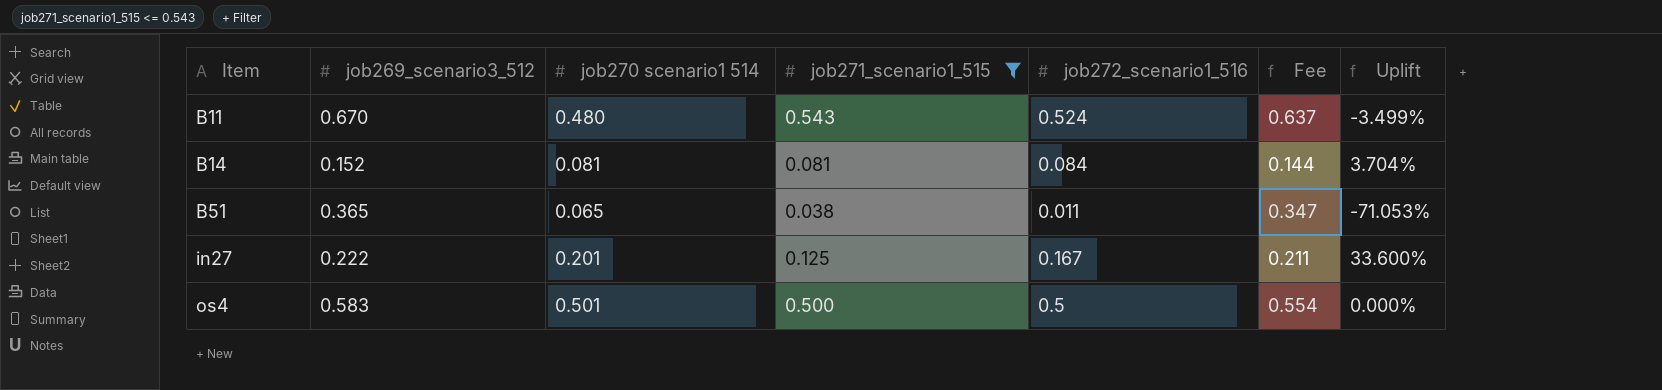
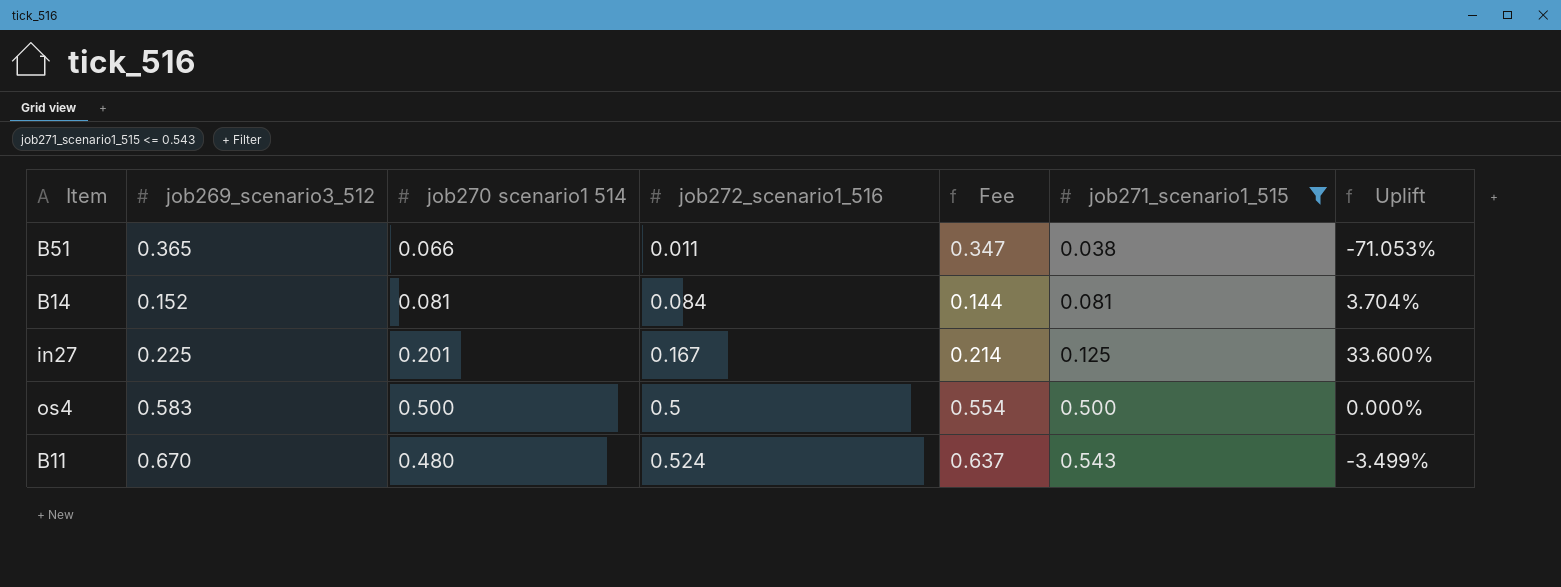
row order: Item ascending -> job272_scenario1_516 ascending
column job271_scenario1_515 | position: 4 -> 6
B51 | job270 scenario1 514: 0.065 -> 0.066
in27 | job269_scenario3_512: 0.222 -> 0.225
in27 | Fee: 0.211 -> 0.214
os4 | job270 scenario1 514: 0.501 -> 0.500

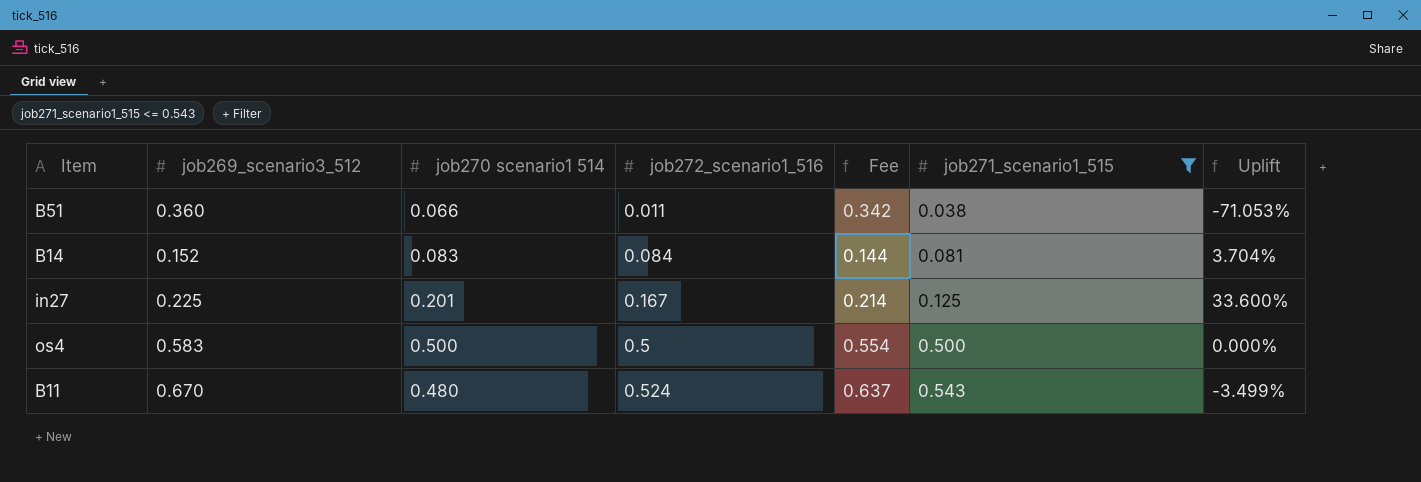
B51 | job269_scenario3_512: 0.365 -> 0.360
B51 | Fee: 0.347 -> 0.342
B14 | job270 scenario1 514: 0.081 -> 0.083

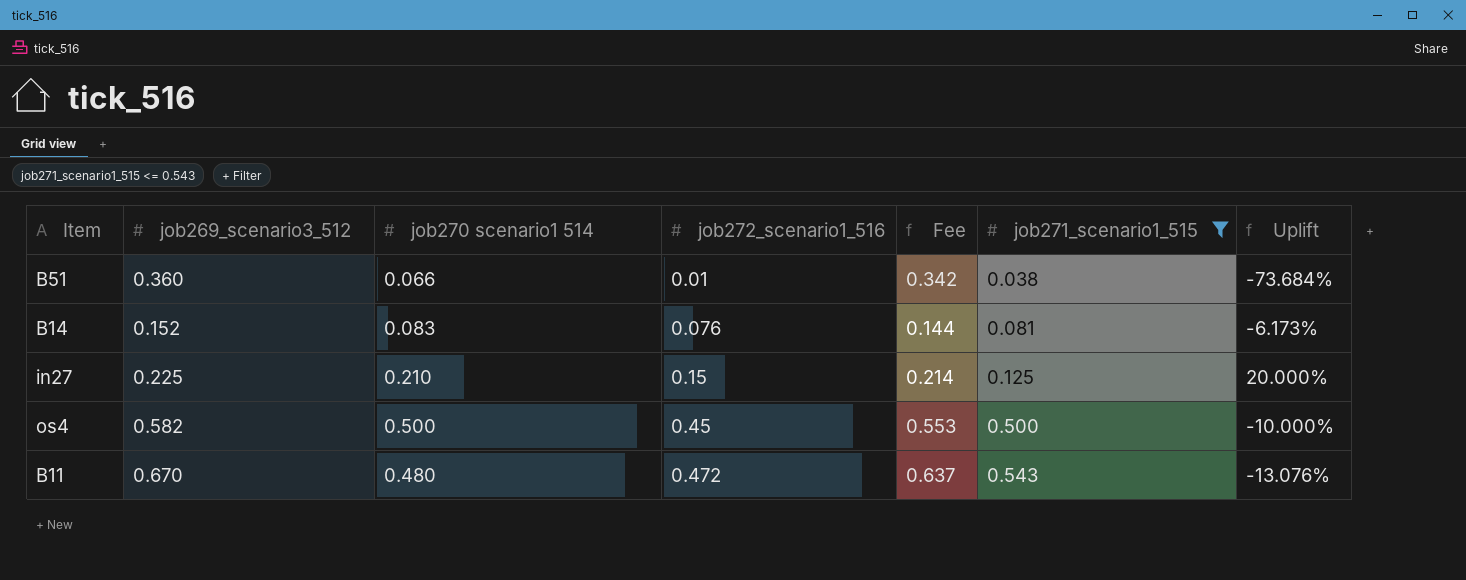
B51 | job272_scenario1_516: 0.011 -> 0.01
B51 | Uplift: -71.053% -> -73.684%
B14 | job272_scenario1_516: 0.084 -> 0.076
B14 | Uplift: 3.704% -> -6.173%
in27 | job270 scenario1 514: 0.201 -> 0.210
in27 | job272_scenario1_516: 0.167 -> 0.15
in27 | Uplift: 33.600% -> 20.000%
os4 | job269_scenario3_512: 0.583 -> 0.582
os4 | job272_scenario1_516: 0.5 -> 0.45
os4 | Fee: 0.554 -> 0.553
os4 | Uplift: 0.000% -> -10.000%
B11 | job272_scenario1_516: 0.524 -> 0.472
B11 | Uplift: -3.499% -> -13.076%

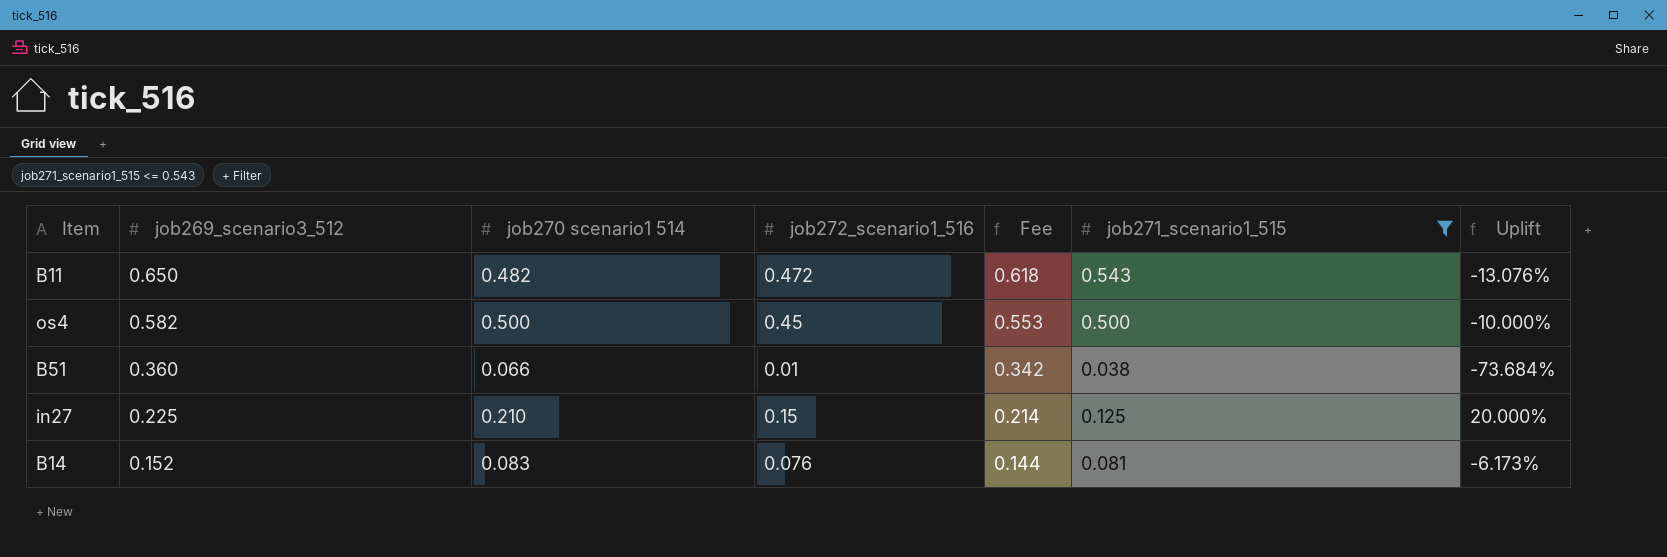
row order: job272_scenario1_516 ascending -> job269_scenario3_512 descending
B11 | job269_scenario3_512: 0.670 -> 0.650
B11 | job270 scenario1 514: 0.480 -> 0.482
B11 | Fee: 0.637 -> 0.618

